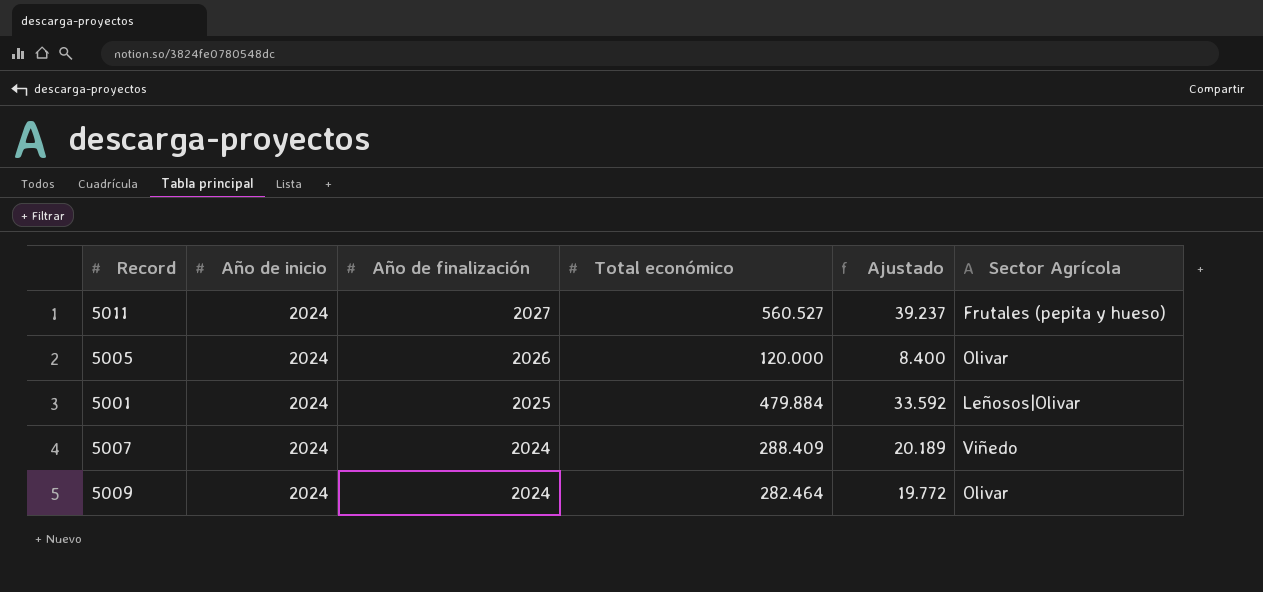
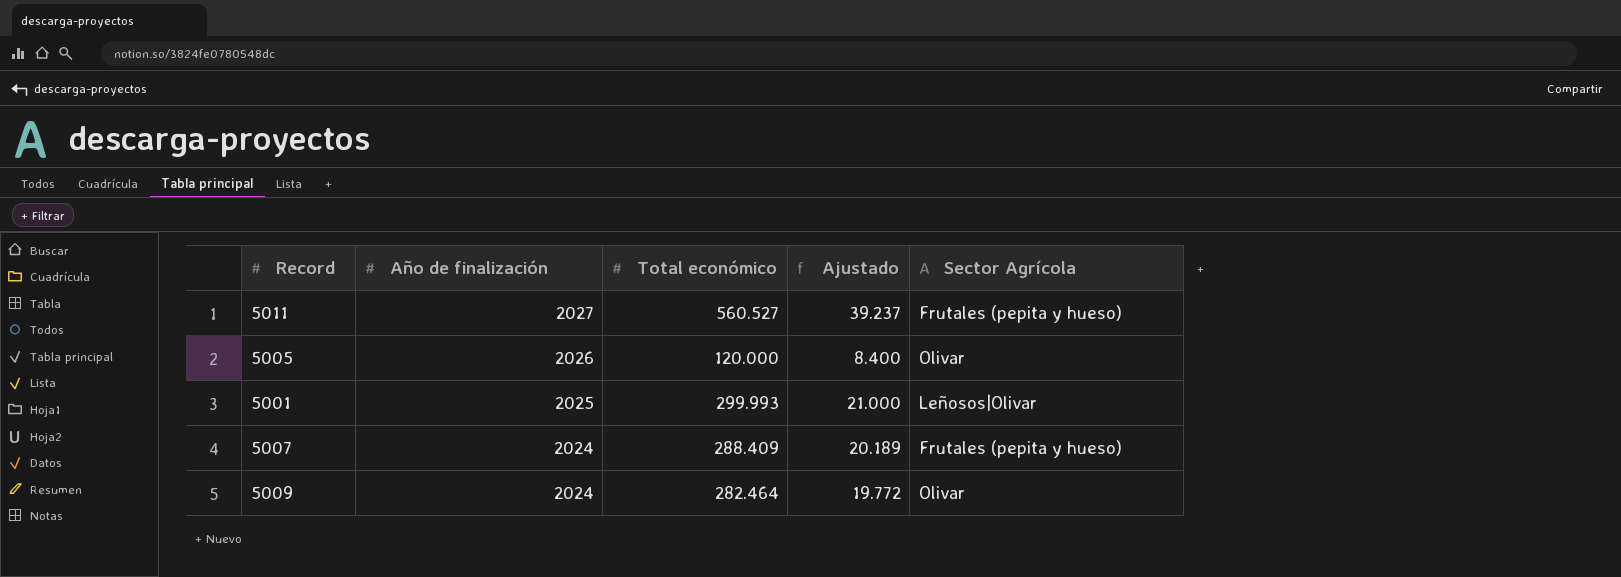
column Año de inicio | position: 2 -> none
5001 | Total económico: 479.884 -> 299.993
5001 | Ajustado: 33.592 -> 21.000
5007 | Sector Agrícola: Viñedo -> Frutales (pepita y hueso)

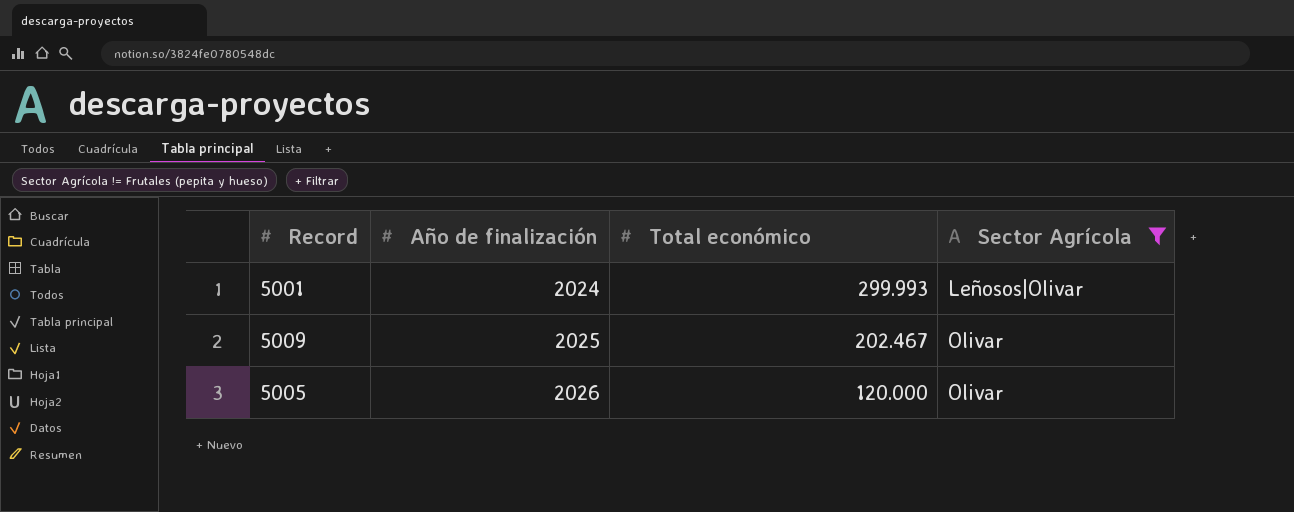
filter: none -> Sector Agrícola != Frutales (pepita y hueso)
row order: Año de finalización descending -> Año de finalización ascending
column Ajustado | formula: [Total económico] * 0,07 -> none
5001 | Año de finalización: 2025 -> 2024
5009 | Año de finalización: 2024 -> 2025
5009 | Total económico: 282.464 -> 202.467

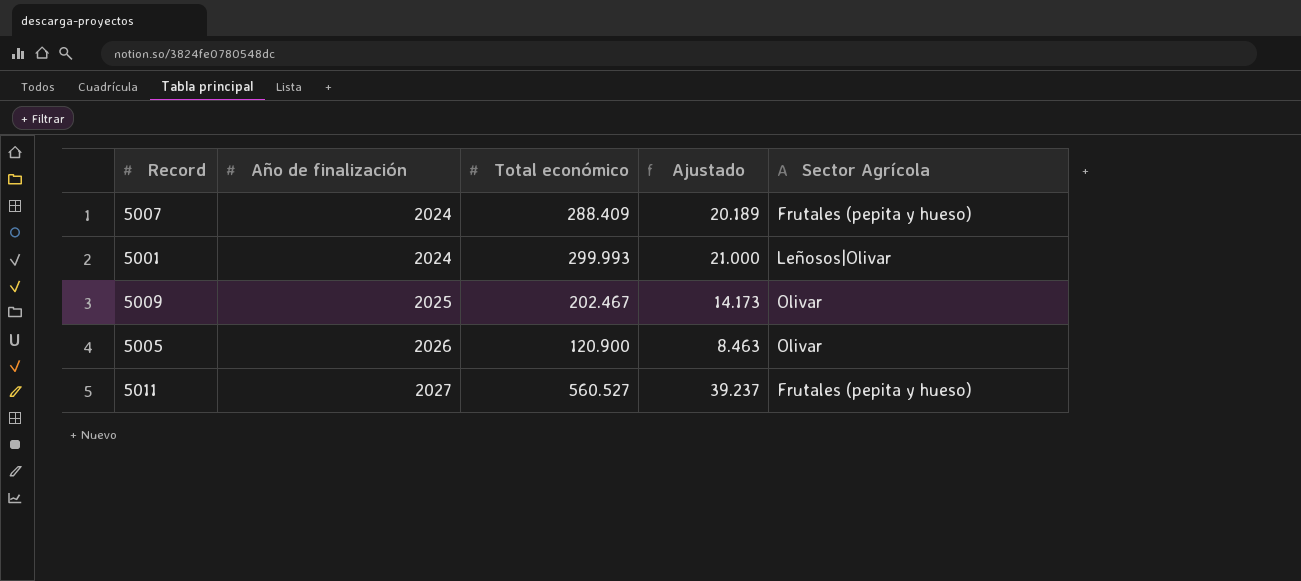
filter: Sector Agrícola != Frutales (pepita y hueso) -> none
column Ajustado | formula: none -> [Total económico] * 0,07
5005 | Total económico: 120.000 -> 120.900

